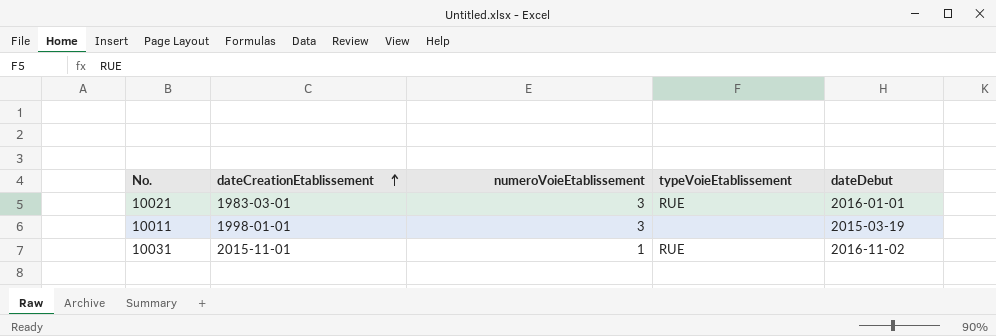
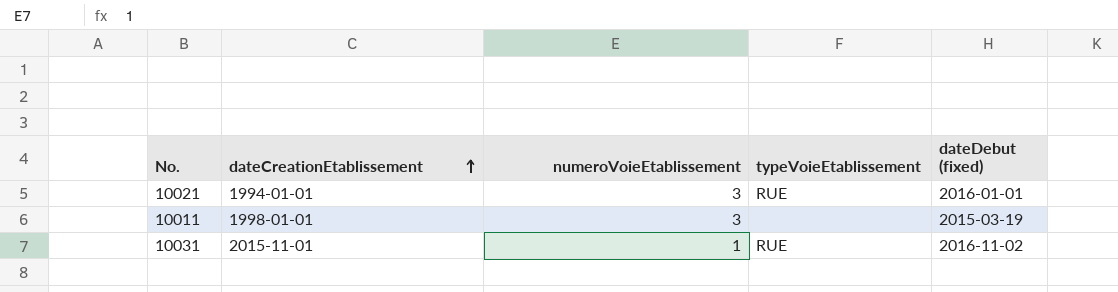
column name: dateDebut -> dateDebut (fixed)
10021 | dateCreationEtablissement: 1983-03-01 -> 1994-01-01

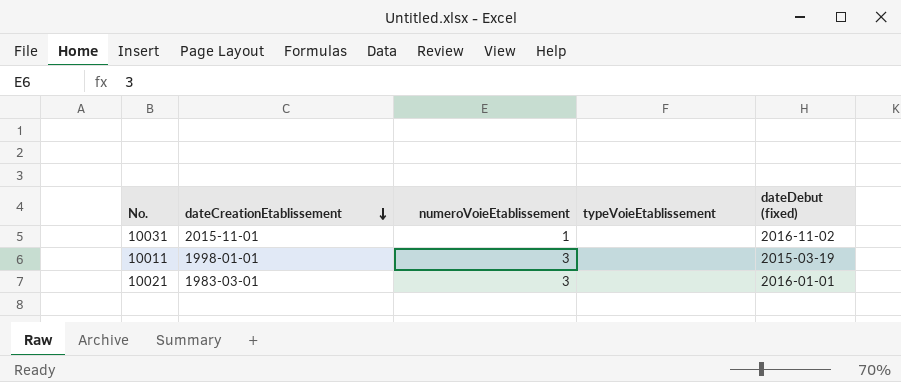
row order: dateCreationEtablissement ascending -> dateCreationEtablissement descending
10031 | typeVoieEtablissement: RUE -> none
10021 | dateCreationEtablissement: 1994-01-01 -> 1983-03-01
10021 | typeVoieEtablissement: RUE -> none

